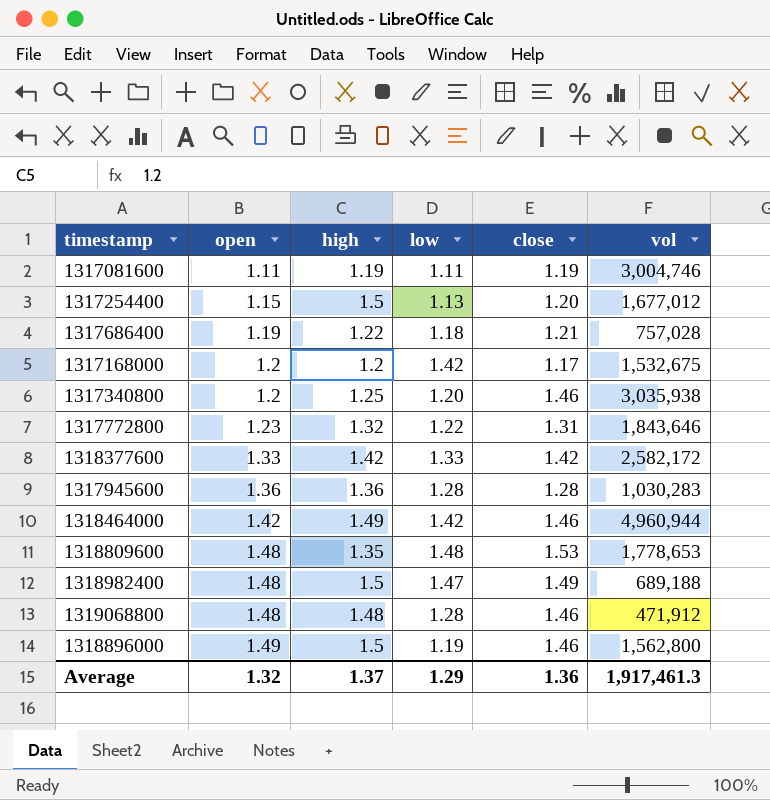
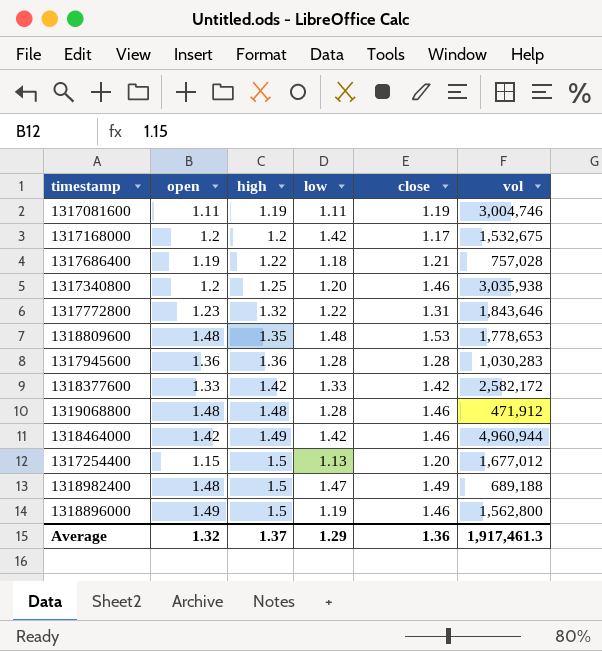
row order: open ascending -> high ascending

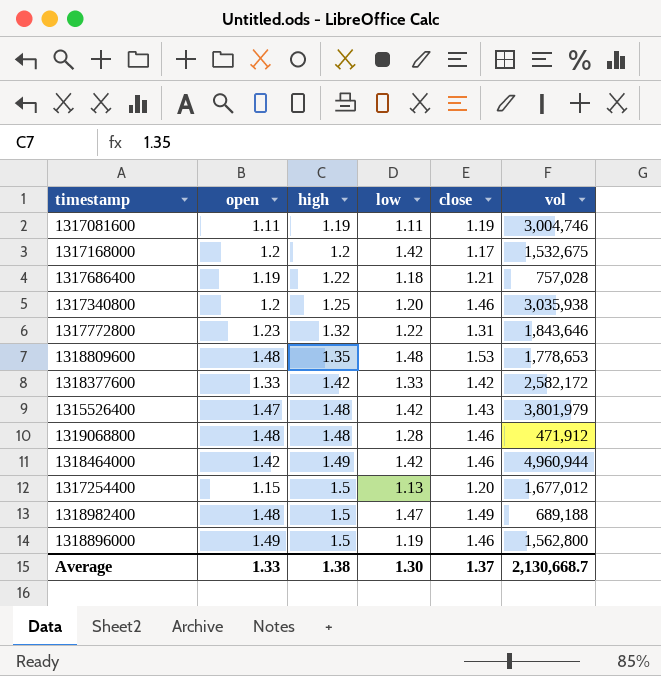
row 1317945600: 1.36 | 1.36 | 1.28 | 1.28 | 1,030,283 -> none
row 1315526400: none -> 1.47 | 1.48 | 1.42 | 1.43 | 3,801,979
Average | open: 1.32 -> 1.33
Average | high: 1.37 -> 1.38
Average | low: 1.29 -> 1.30
Average | close: 1.36 -> 1.37
Average | vol: 1,917,461.3 -> 2,130,668.7

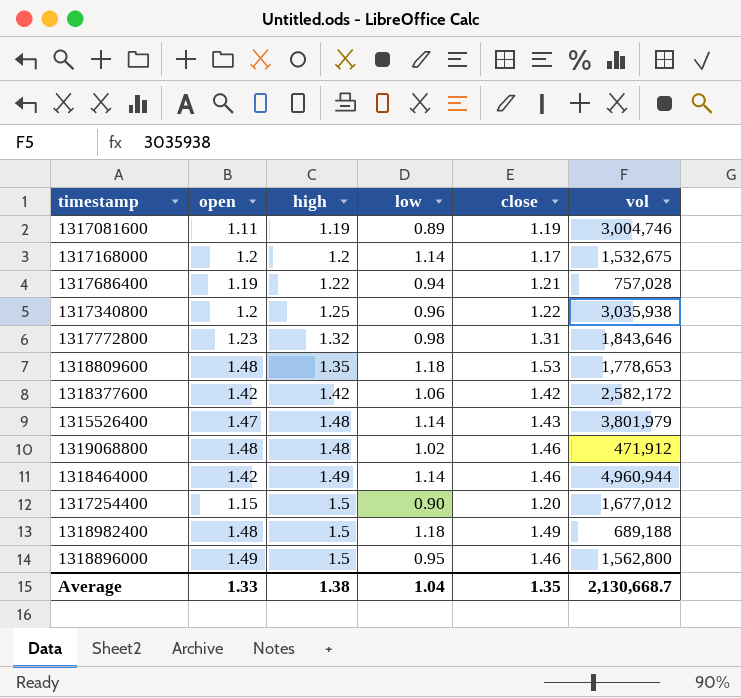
1317081600 | low: 1.11 -> 0.89
1317168000 | low: 1.42 -> 1.14
1317686400 | low: 1.18 -> 0.94
1317340800 | low: 1.20 -> 0.96
1317340800 | close: 1.46 -> 1.22
1317772800 | low: 1.22 -> 0.98
1318809600 | low: 1.48 -> 1.18
1318377600 | open: 1.33 -> 1.42
1318377600 | low: 1.33 -> 1.06
1315526400 | low: 1.42 -> 1.14
1319068800 | low: 1.28 -> 1.02
1318464000 | low: 1.42 -> 1.14
1317254400 | low: 1.13 -> 0.90
1318982400 | low: 1.47 -> 1.18
1318896000 | low: 1.19 -> 0.95
Average | low: 1.30 -> 1.04
Average | close: 1.37 -> 1.35

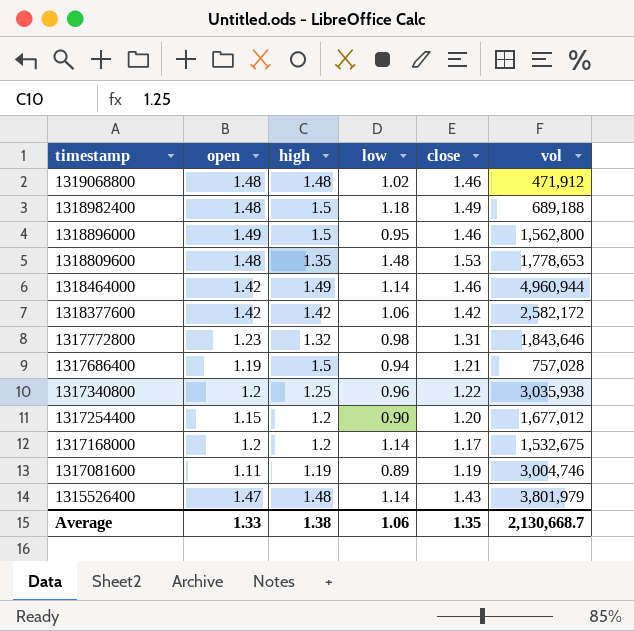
row order: high ascending -> timestamp descending
1318809600 | low: 1.18 -> 1.48
1317686400 | high: 1.22 -> 1.5
1317254400 | high: 1.5 -> 1.2
Average | low: 1.04 -> 1.06

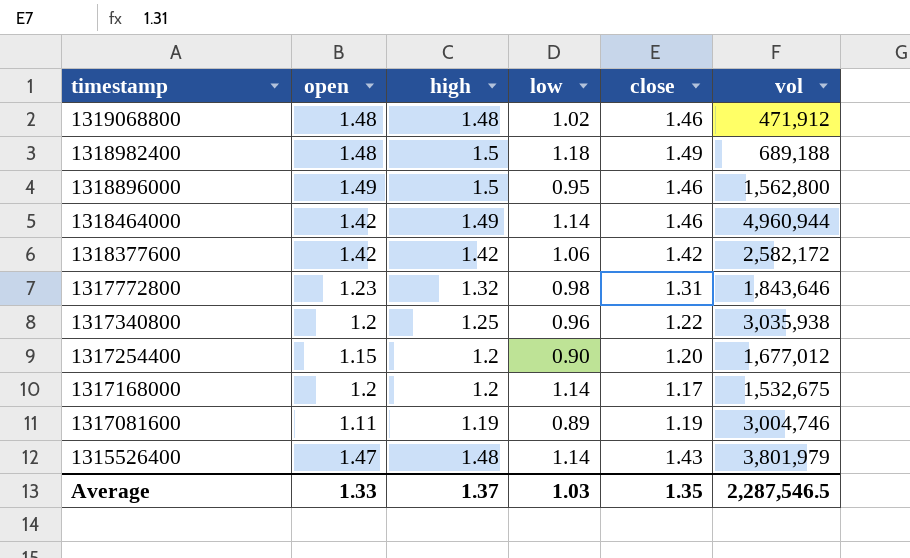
row 1318809600: 1.48 | 1.35 | 1.48 | 1.53 | 1,778,653 -> none
row 1317686400: 1.19 | 1.5 | 0.94 | 1.21 | 757,028 -> none
Average | high: 1.38 -> 1.37
Average | low: 1.06 -> 1.03
Average | vol: 2,130,668.7 -> 2,287,546.5

